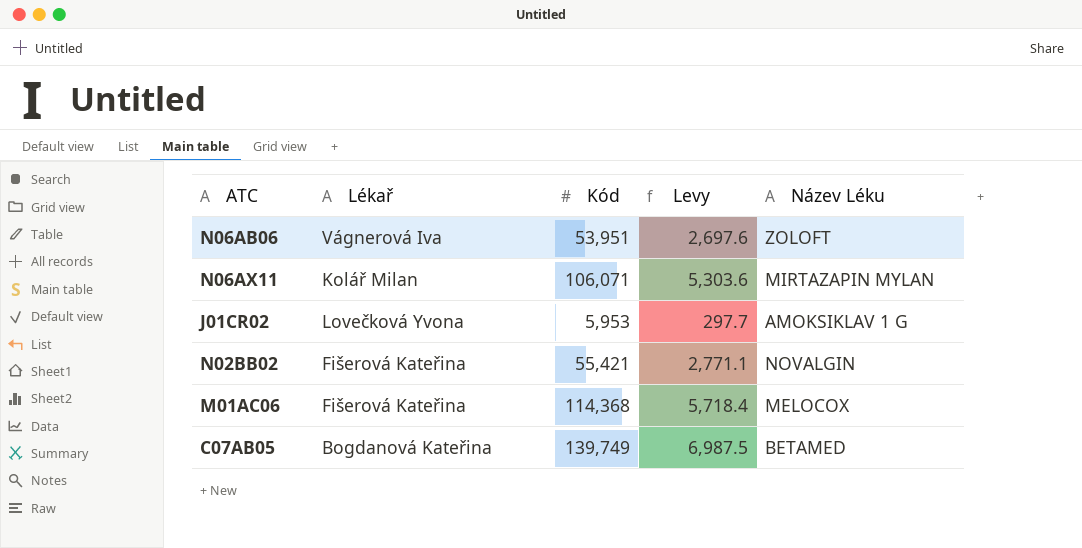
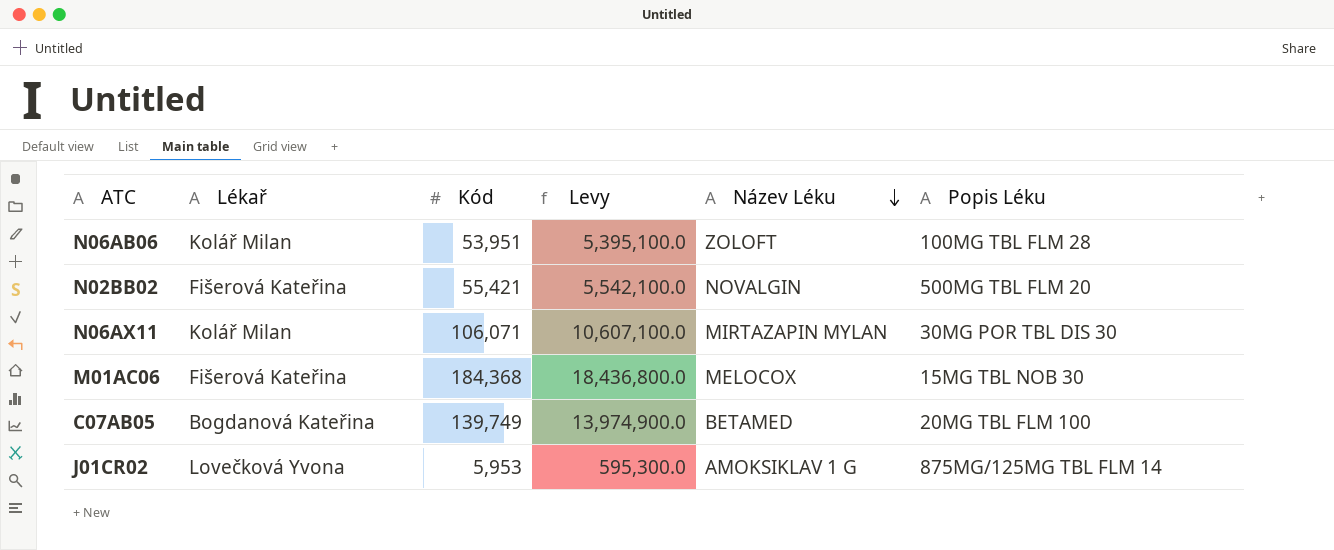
row order: none -> Název Léku descending
column Levy | formula: [Kód] * 0.05 -> [Kód] * 100
column Popis Léku | position: none -> 6
N06AB06 | Lékař: Vágnerová Iva -> Kolář Milan
M01AC06 | Kód: 114,368 -> 184,368

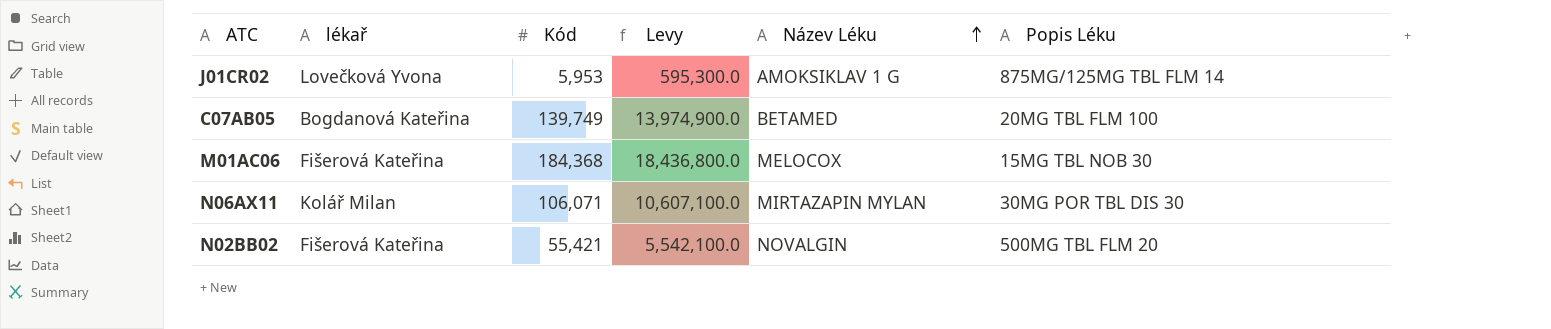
row order: Název Léku descending -> Název Léku ascending
column name: Lékař -> lékař
row N06AB06: Kolář Milan | 53,951 | 5,395,100.0 | ZOLOFT | 100MG TBL FLM 28 -> none

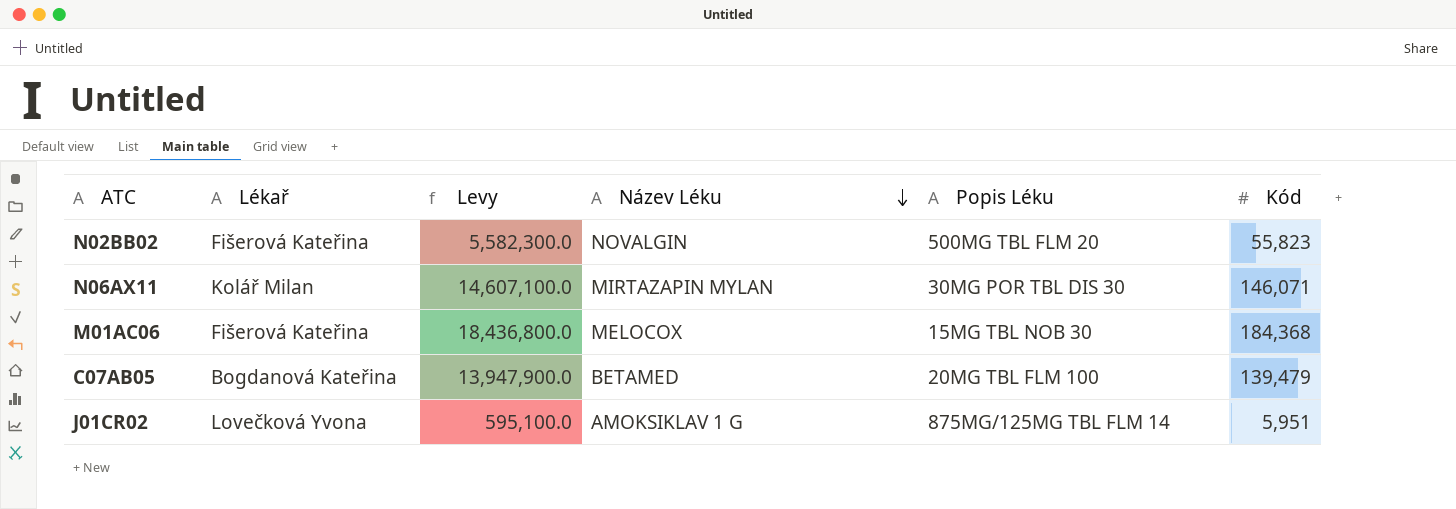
row order: Název Léku ascending -> Název Léku descending
column name: lékař -> Lékař
column Kód | position: 3 -> 6
N02BB02 | Levy: 5,542,100.0 -> 5,582,300.0
N02BB02 | Kód: 55,421 -> 55,823
N06AX11 | Levy: 10,607,100.0 -> 14,607,100.0
N06AX11 | Kód: 106,071 -> 146,071
C07AB05 | Levy: 13,974,900.0 -> 13,947,900.0
C07AB05 | Kód: 139,749 -> 139,479
J01CR02 | Levy: 595,300.0 -> 595,100.0
J01CR02 | Kód: 5,953 -> 5,951

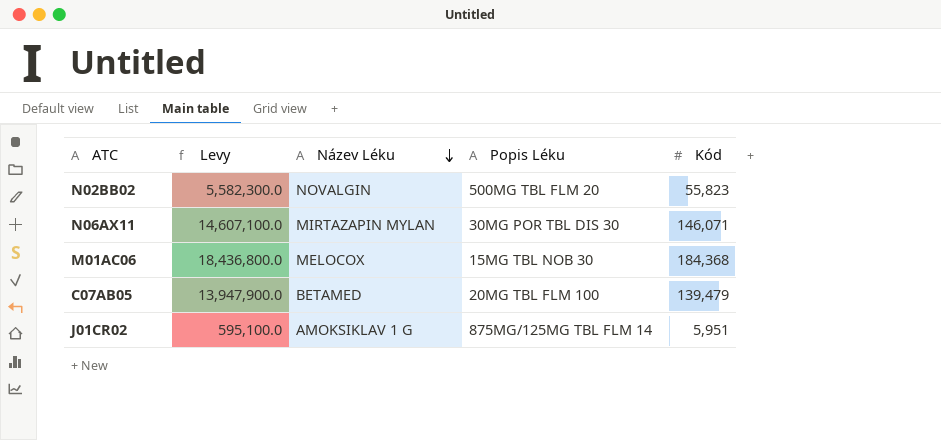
column Lékař | position: 2 -> none

